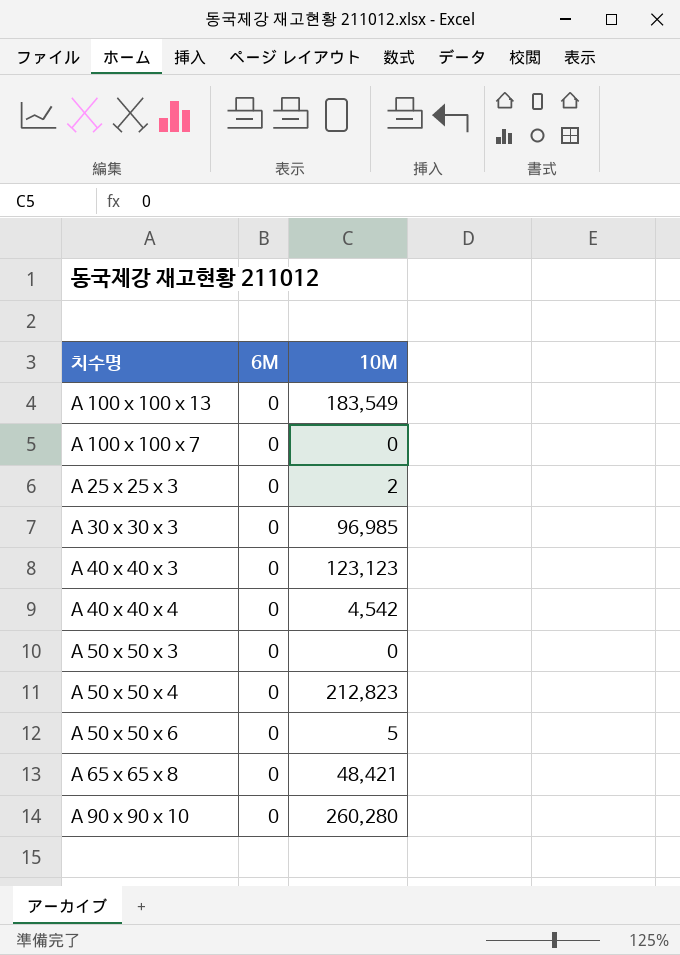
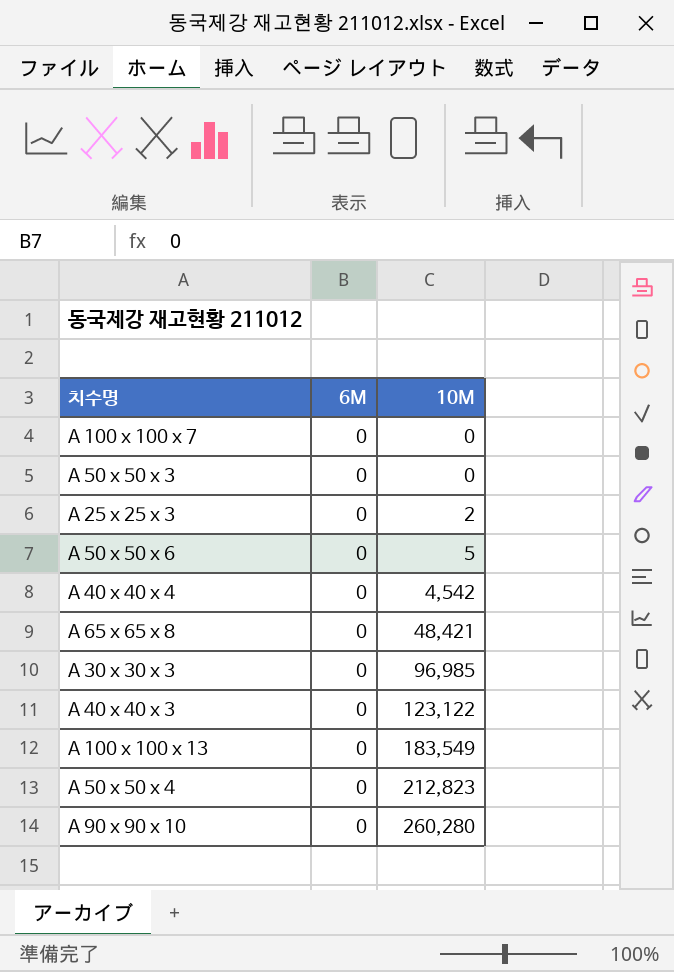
row order: none -> 10M ascending
A 40 x 40 x 3 | 10M: 123,123 -> 123,122

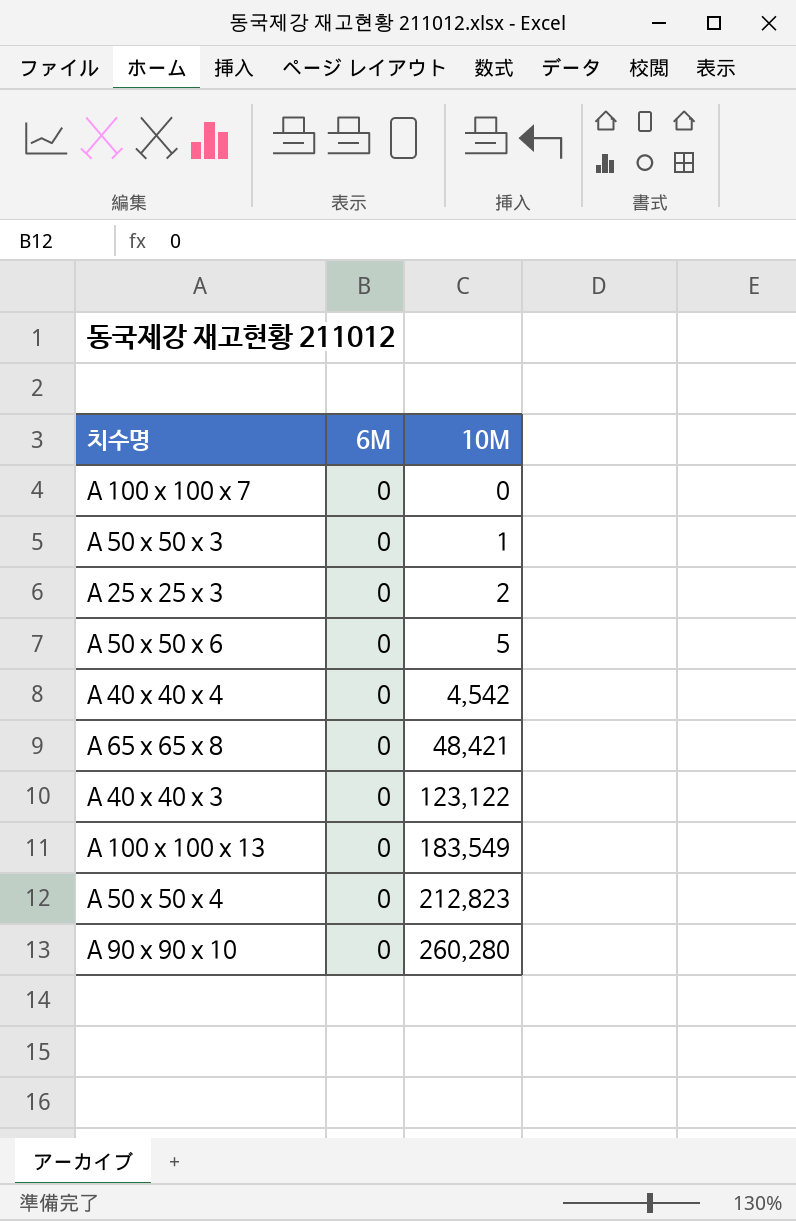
row A 30 x 30 x 3: 0 | 96,985 -> none
A 50 x 50 x 3 | 10M: 0 -> 1

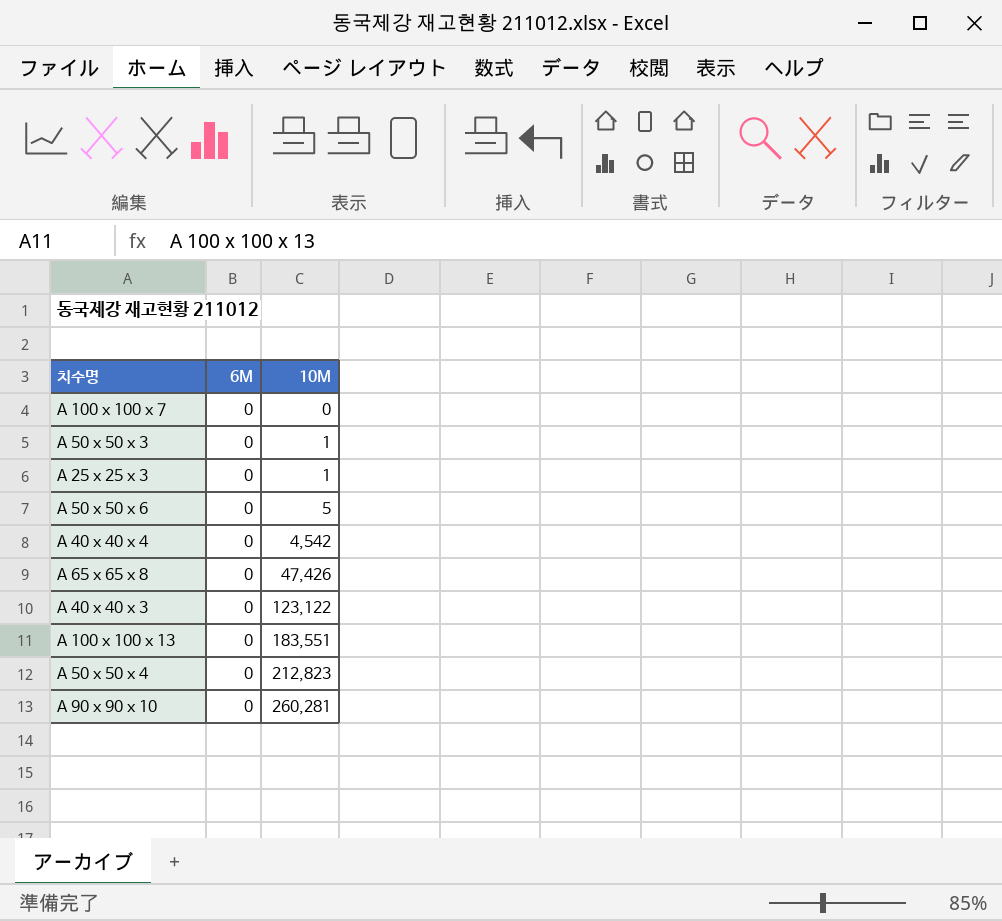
A 25 x 25 x 3 | 10M: 2 -> 1
A 65 x 65 x 8 | 10M: 48,421 -> 47,426
A 100 x 100 x 13 | 10M: 183,549 -> 183,551
A 90 x 90 x 10 | 10M: 260,280 -> 260,281

